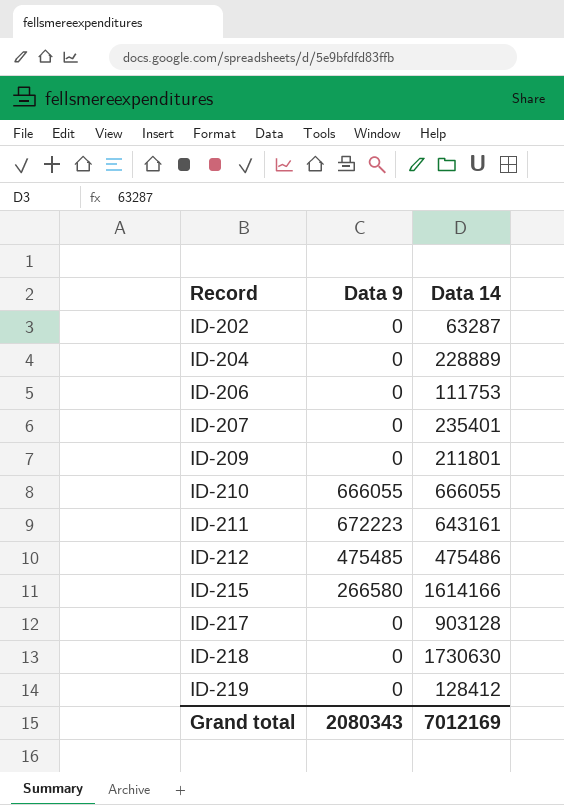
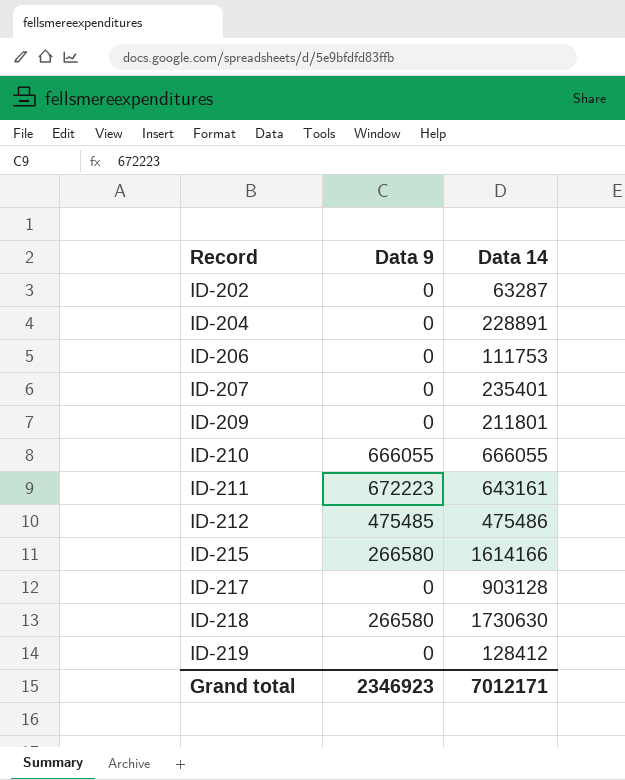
ID-204 | Data 14: 228889 -> 228891
ID-218 | Data 9: 0 -> 266580
Grand total | Data 9: 2080343 -> 2346923
Grand total | Data 14: 7012169 -> 7012171

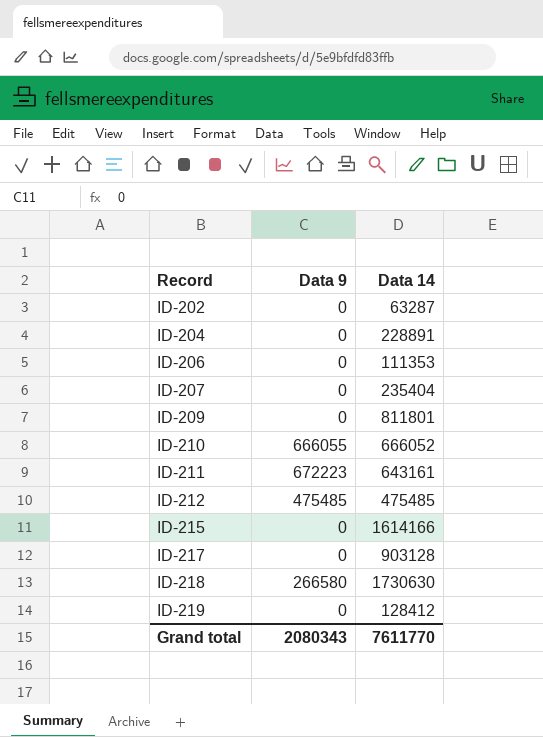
ID-206 | Data 14: 111753 -> 111353
ID-207 | Data 14: 235401 -> 235404
ID-209 | Data 14: 211801 -> 811801
ID-210 | Data 14: 666055 -> 666052
ID-212 | Data 14: 475486 -> 475485
ID-215 | Data 9: 266580 -> 0
Grand total | Data 9: 2346923 -> 2080343
Grand total | Data 14: 7012171 -> 7611770

